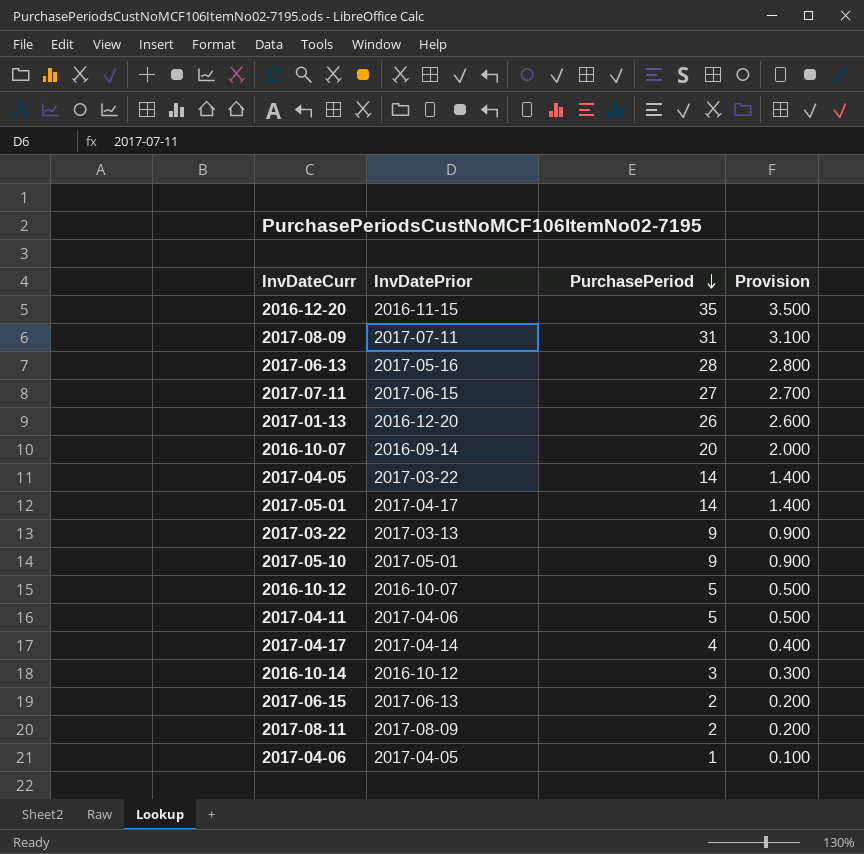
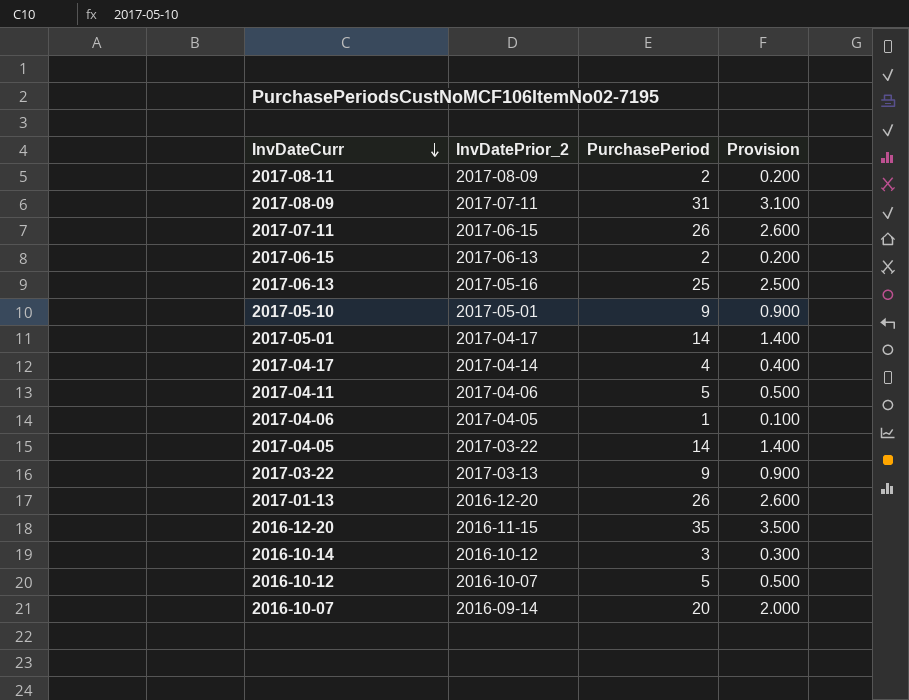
row order: PurchasePeriod descending -> InvDateCurr descending
column name: InvDatePrior -> InvDatePrior_2
2017-07-11 | PurchasePeriod: 27 -> 26
2017-07-11 | Provision: 2.700 -> 2.600
2017-06-13 | PurchasePeriod: 28 -> 25
2017-06-13 | Provision: 2.800 -> 2.500

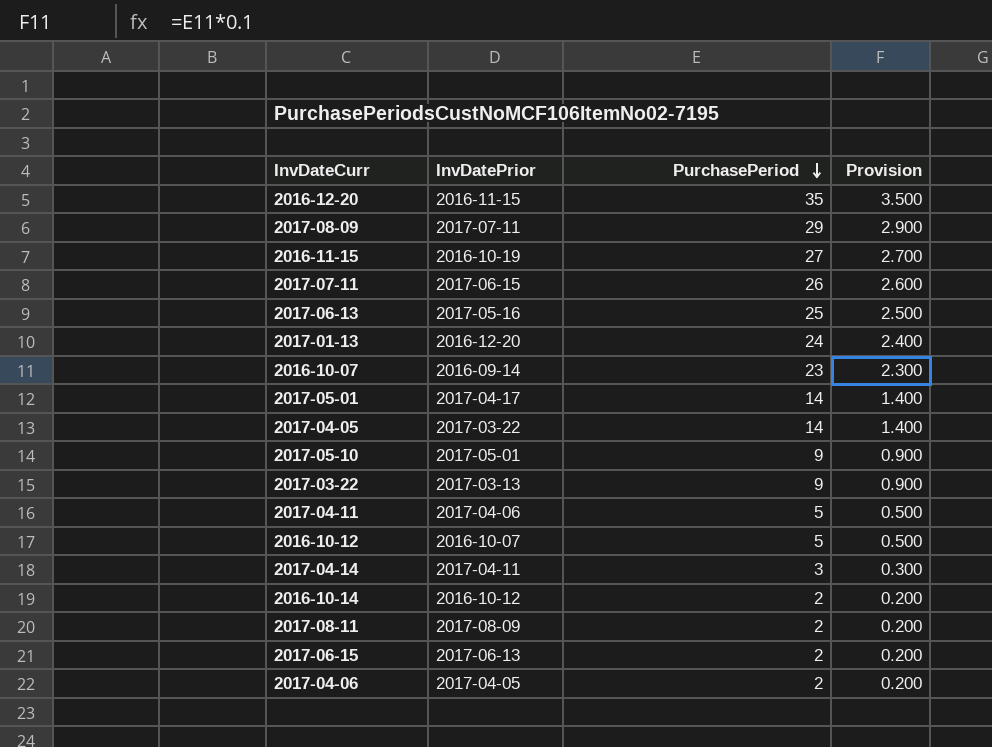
row order: InvDateCurr descending -> PurchasePeriod descending
column name: InvDatePrior_2 -> InvDatePrior
row 2017-04-17: 2017-04-14 | 4 | 0.400 -> none
2017-08-09 | PurchasePeriod: 31 -> 29
2017-08-09 | Provision: 3.100 -> 2.900
row 2016-11-15: none -> 2016-10-19 | 27 | 2.700
2017-01-13 | PurchasePeriod: 26 -> 24
2017-01-13 | Provision: 2.600 -> 2.400
2016-10-07 | PurchasePeriod: 20 -> 23
2016-10-07 | Provision: 2.000 -> 2.300
row 2017-04-14: none -> 2017-04-11 | 3 | 0.300
2016-10-14 | PurchasePeriod: 3 -> 2
2016-10-14 | Provision: 0.300 -> 0.200
2017-04-06 | PurchasePeriod: 1 -> 2
2017-04-06 | Provision: 0.100 -> 0.200

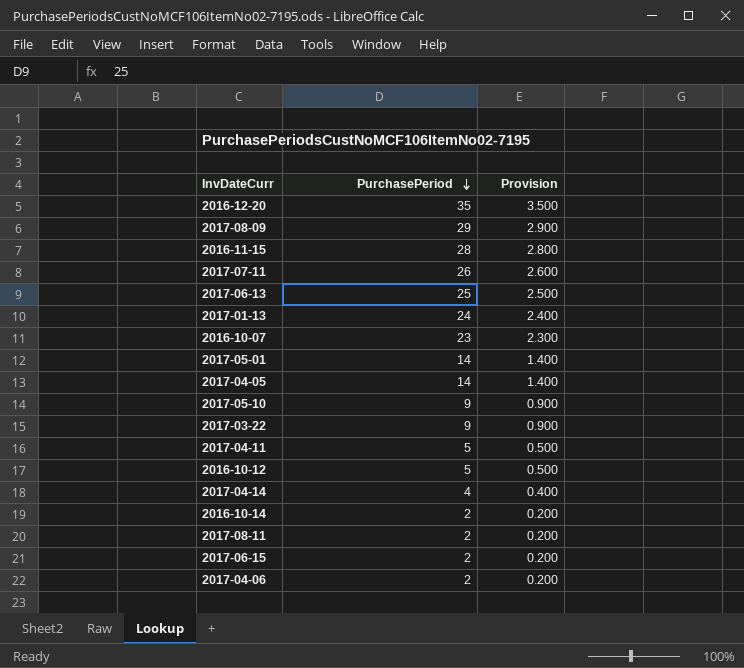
column InvDatePrior | position: 2 -> none
2016-11-15 | PurchasePeriod: 27 -> 28
2016-11-15 | Provision: 2.700 -> 2.800
2017-04-14 | PurchasePeriod: 3 -> 4
2017-04-14 | Provision: 0.300 -> 0.400

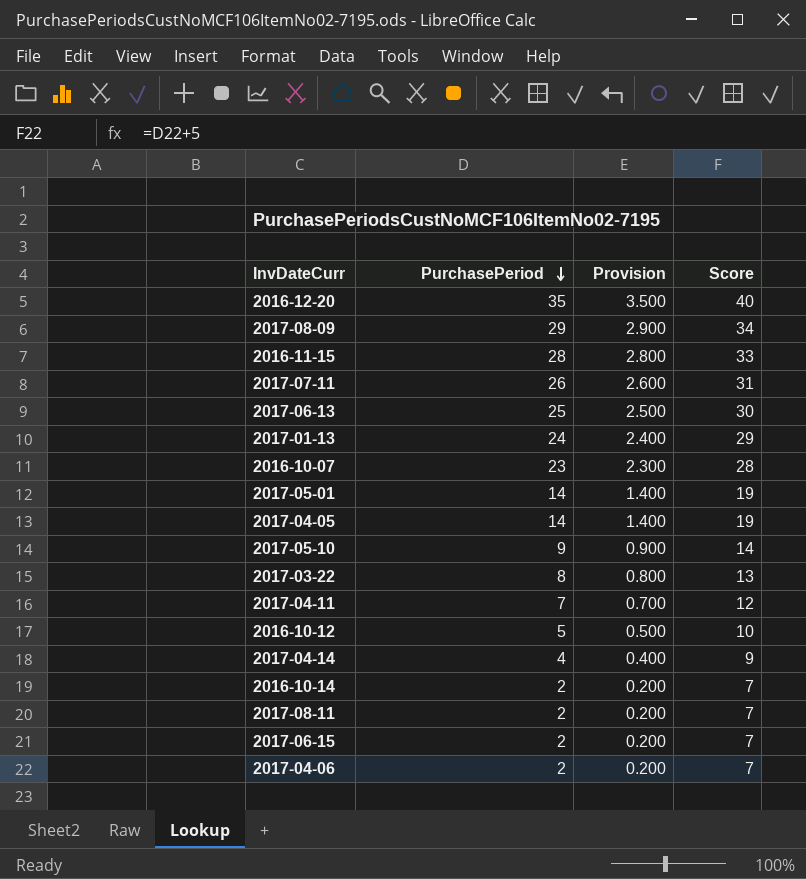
column Score | formula: none -> [PurchasePeriod] + 5
2017-03-22 | PurchasePeriod: 9 -> 8
2017-03-22 | Provision: 0.900 -> 0.800
2017-04-11 | PurchasePeriod: 5 -> 7
2017-04-11 | Provision: 0.500 -> 0.700

